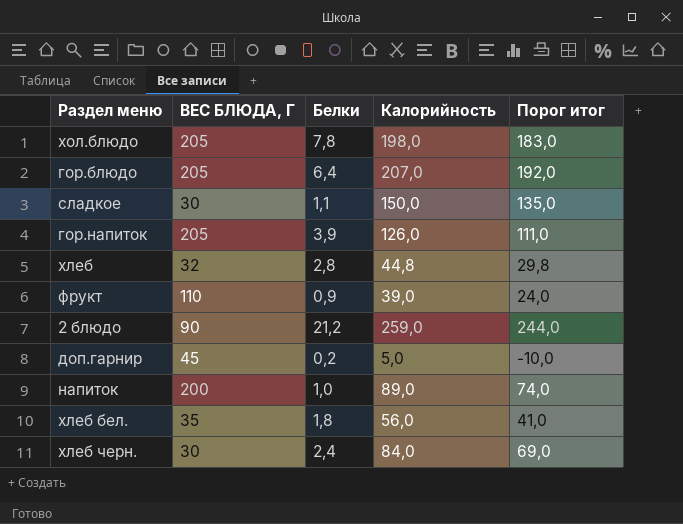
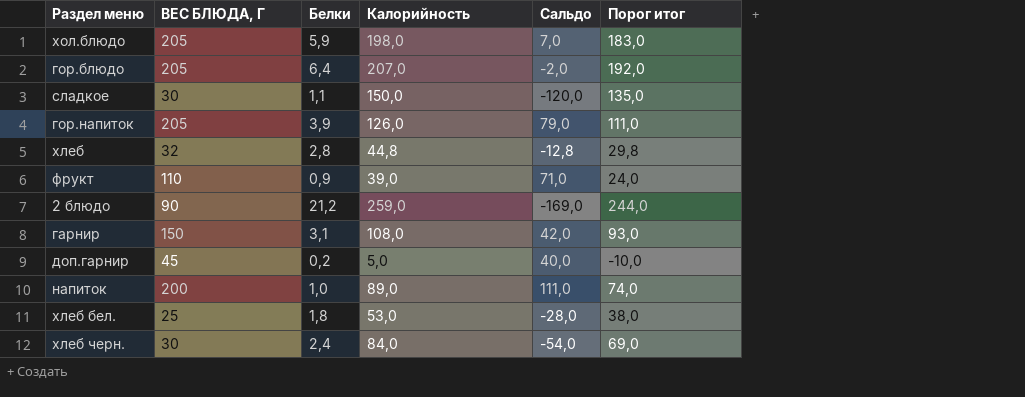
column Сальдо | formula: none -> [ВЕС БЛЮДА, Г] - [Калорийность]
хол.блюдо | Белки: 7,8 -> 5,9
row гарнир: none -> 150 | 3,1 | 108,0 | 42,0 | 93,0
хлеб бел. | ВЕС БЛЮДА, Г: 35 -> 25
хлеб бел. | Калорийность: 56,0 -> 53,0
хлеб бел. | Порог итог: 41,0 -> 38,0

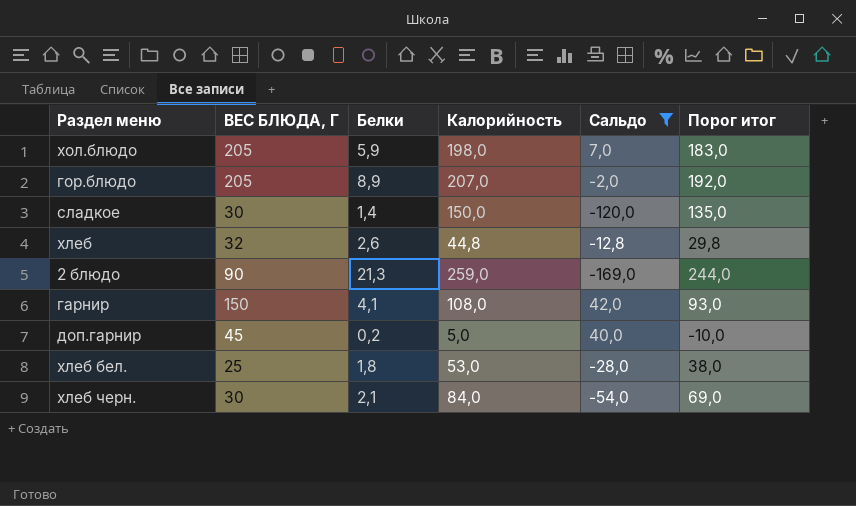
filter: none -> Сальдо <= 42,0
гор.блюдо | Белки: 6,4 -> 8,9
сладкое | Белки: 1,1 -> 1,4
хлеб | Белки: 2,8 -> 2,6
2 блюдо | Белки: 21,2 -> 21,3
гарнир | Белки: 3,1 -> 4,1
хлеб черн. | Белки: 2,4 -> 2,1

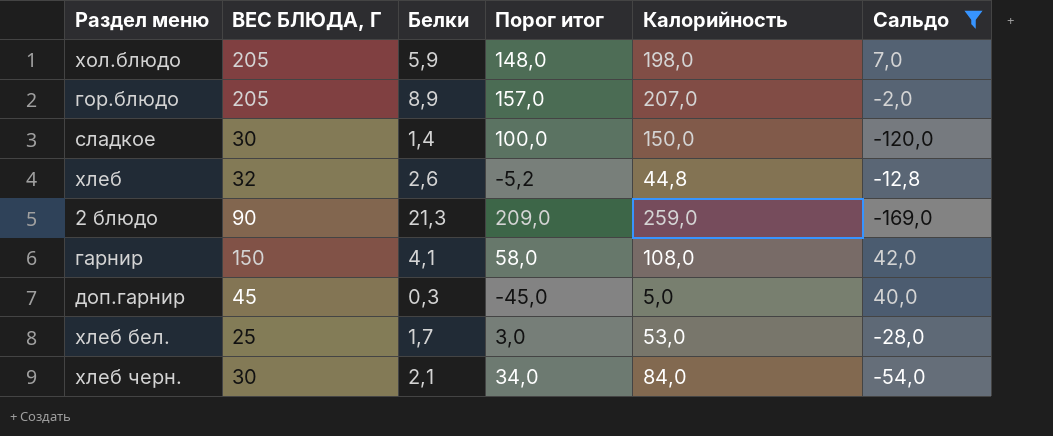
column Порог итог | formula: [Калорийность] - 15 -> [Калорийность] - 50
column Порог итог | position: 6 -> 4
доп.гарнир | Белки: 0,2 -> 0,3
хлеб бел. | Белки: 1,8 -> 1,7

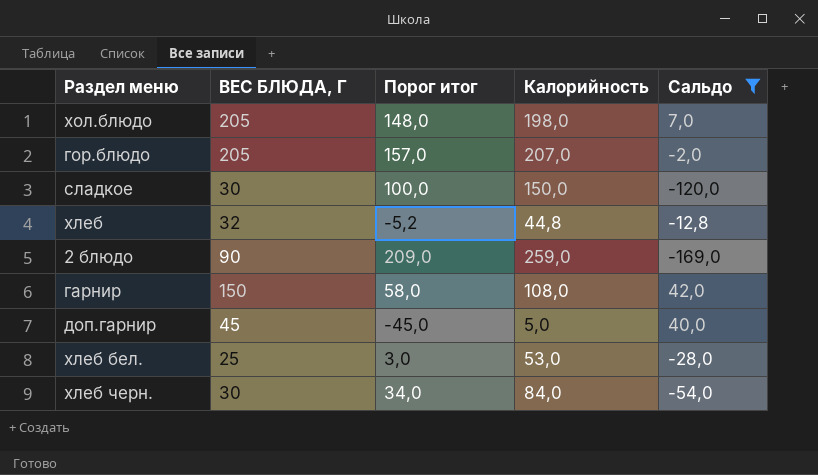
column Белки | position: 3 -> none

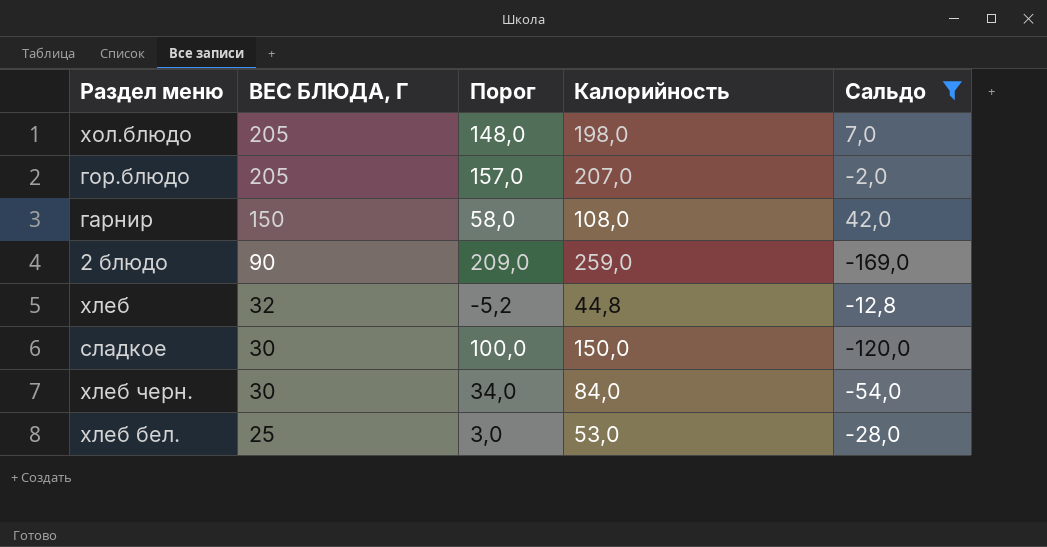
row order: none -> ВЕС БЛЮДА, Г descending
column name: Порог итог -> Порог
row доп.гарнир: 45 | -45,0 | 5,0 | 40,0 -> none

